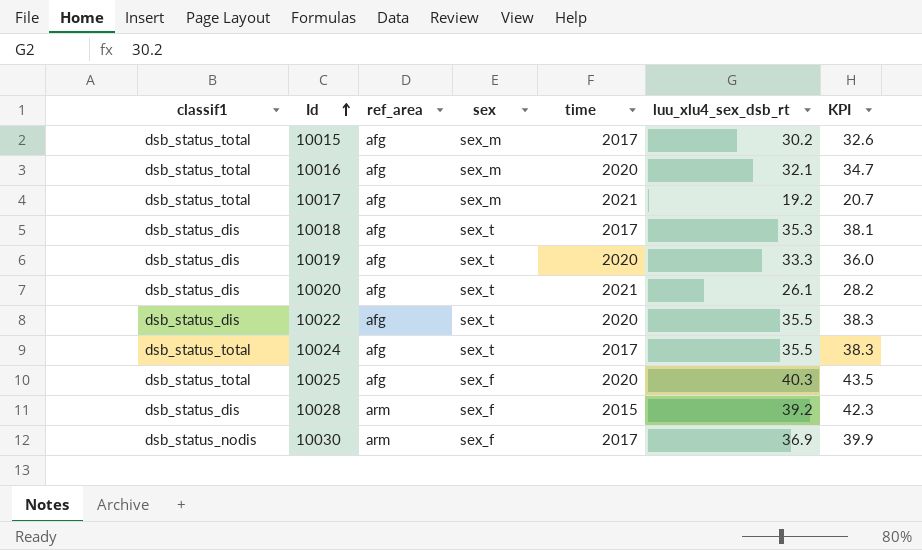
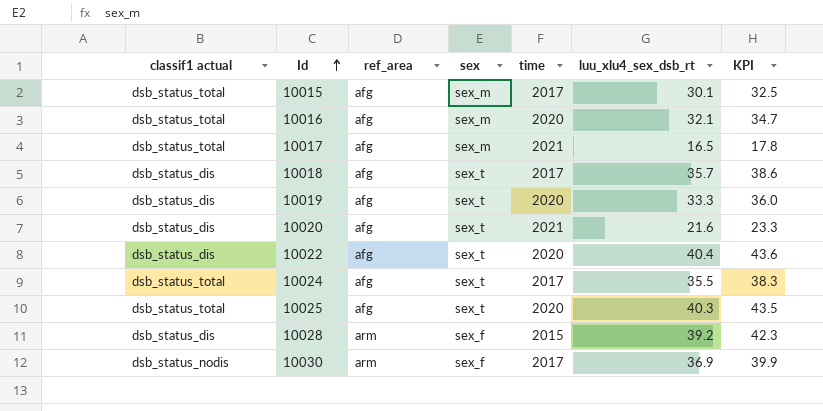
column name: classif1 -> classif1 actual
10015 | luu_xlu4_sex_dsb_rt: 30.2 -> 30.1
10015 | KPI: 32.6 -> 32.5
10017 | luu_xlu4_sex_dsb_rt: 19.2 -> 16.5
10017 | KPI: 20.7 -> 17.8
10018 | luu_xlu4_sex_dsb_rt: 35.3 -> 35.7
10018 | KPI: 38.1 -> 38.6
10020 | luu_xlu4_sex_dsb_rt: 26.1 -> 21.6
10020 | KPI: 28.2 -> 23.3
10022 | luu_xlu4_sex_dsb_rt: 35.5 -> 40.4
10022 | KPI: 38.3 -> 43.6
10025 | sex: sex_f -> sex_t

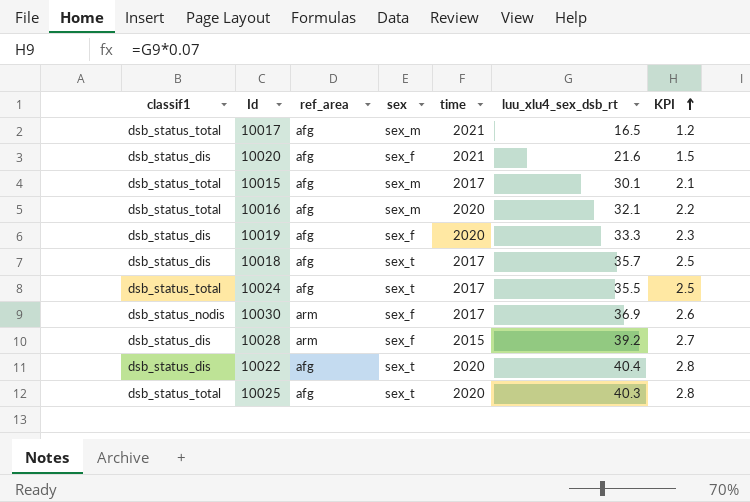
row order: Id ascending -> KPI ascending
column name: classif1 actual -> classif1
column KPI | formula: [luu_xlu4_sex_dsb_rt] * 1.08 -> [luu_xlu4_sex_dsb_rt] * 0.07
10020 | sex: sex_t -> sex_f
10019 | sex: sex_t -> sex_f

